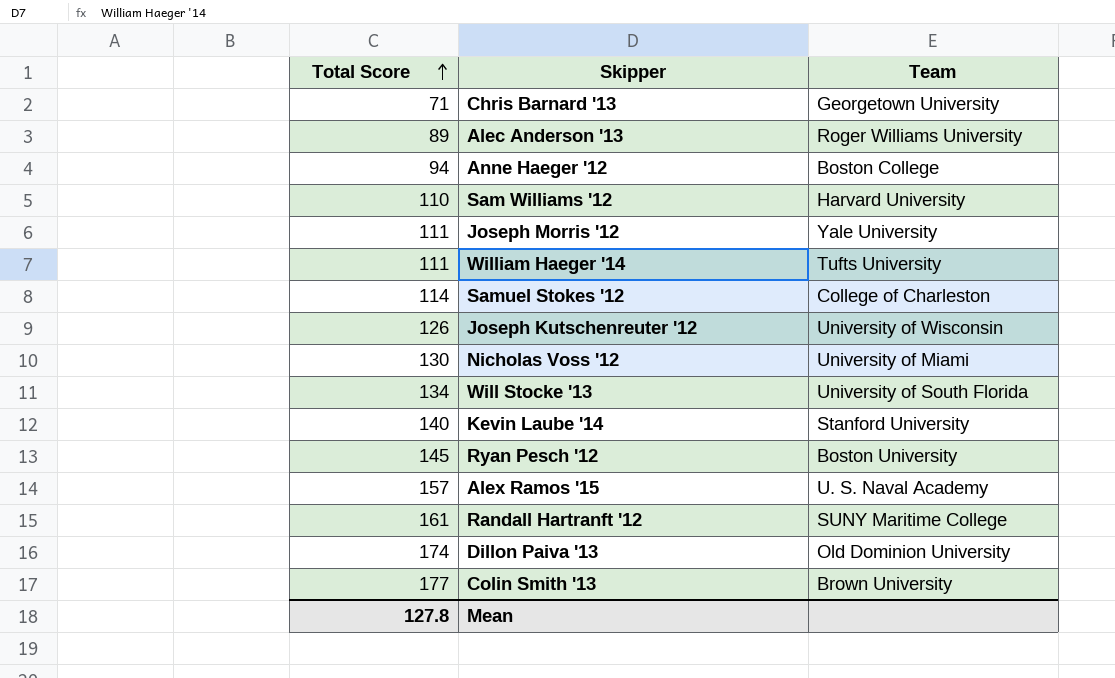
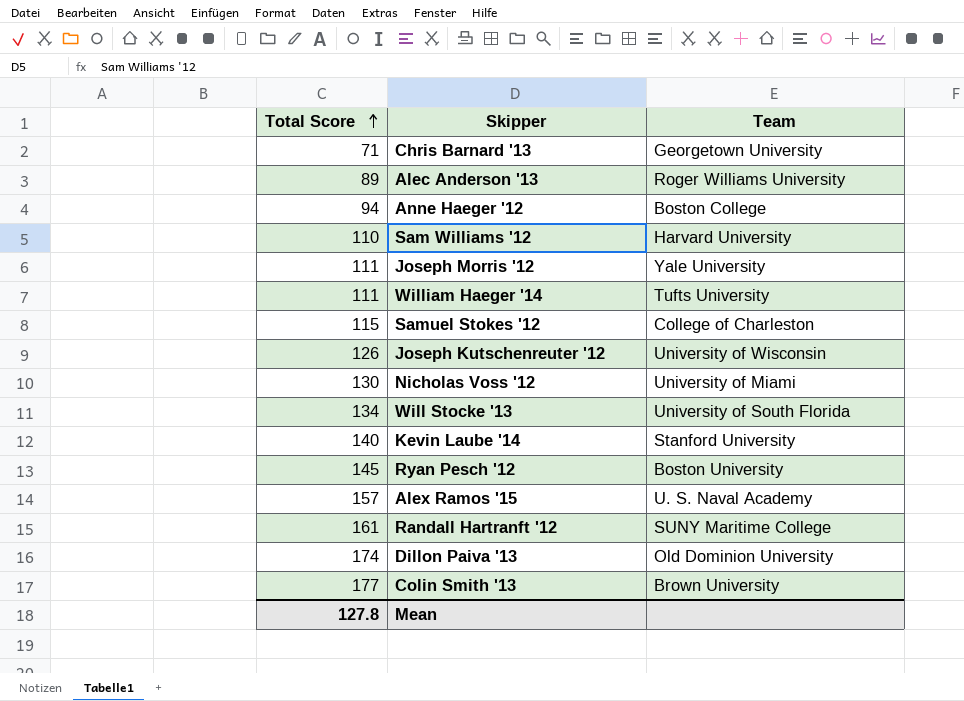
Samuel Stokes '12 | Total Score: 114 -> 115

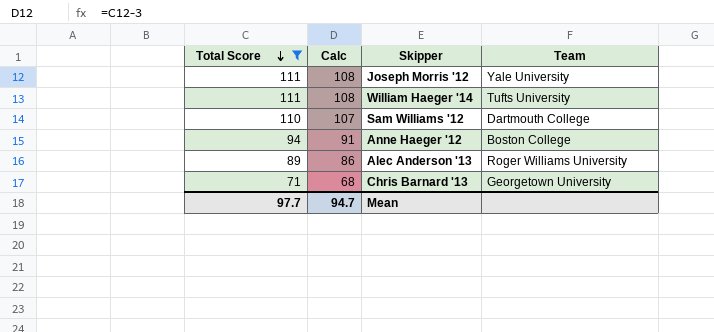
filter: none -> Total Score <= 111
row order: Total Score ascending -> Total Score descending
column Calc | formula: none -> [Total Score] - 3
Sam Williams '12 | Team: Harvard University -> Dartmouth College
Mean | Total Score: 127.8 -> 97.7

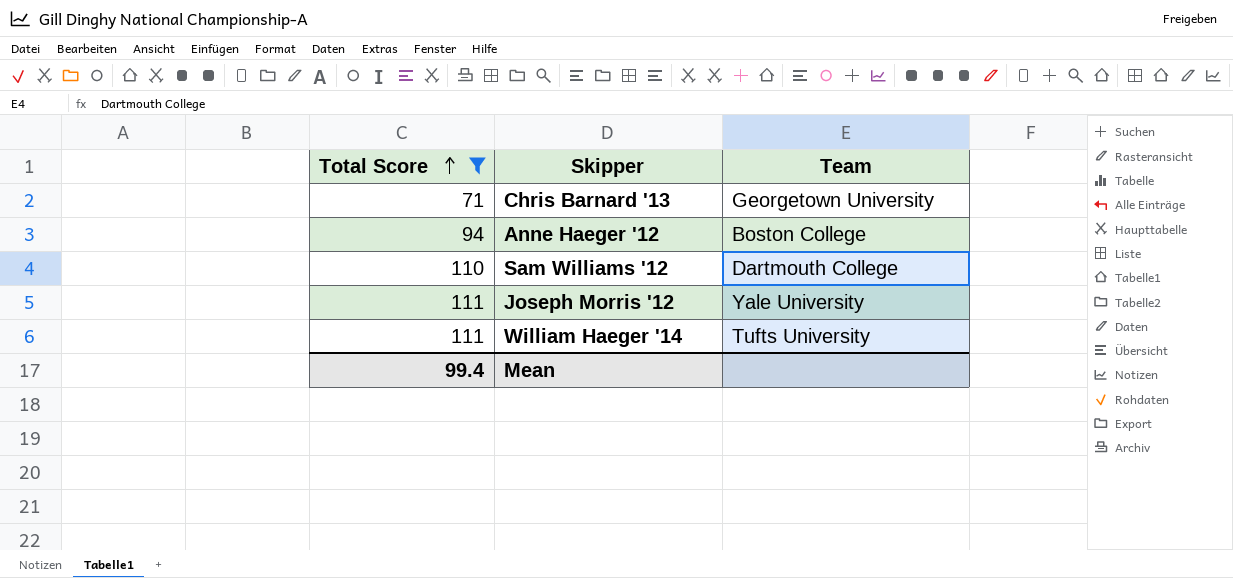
row order: Total Score descending -> Total Score ascending
column Calc | formula: [Total Score] - 3 -> none
row Alec Anderson '13: 89 | 86 | Roger Williams University -> none
Mean | Total Score: 97.7 -> 99.4

